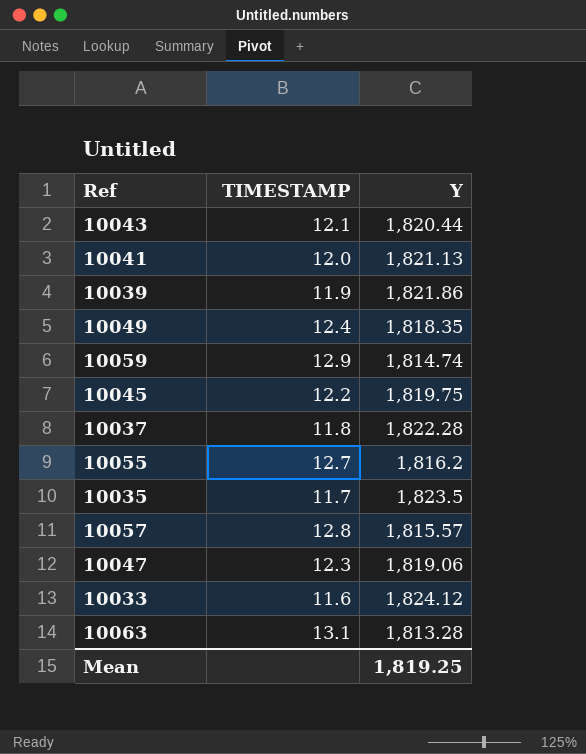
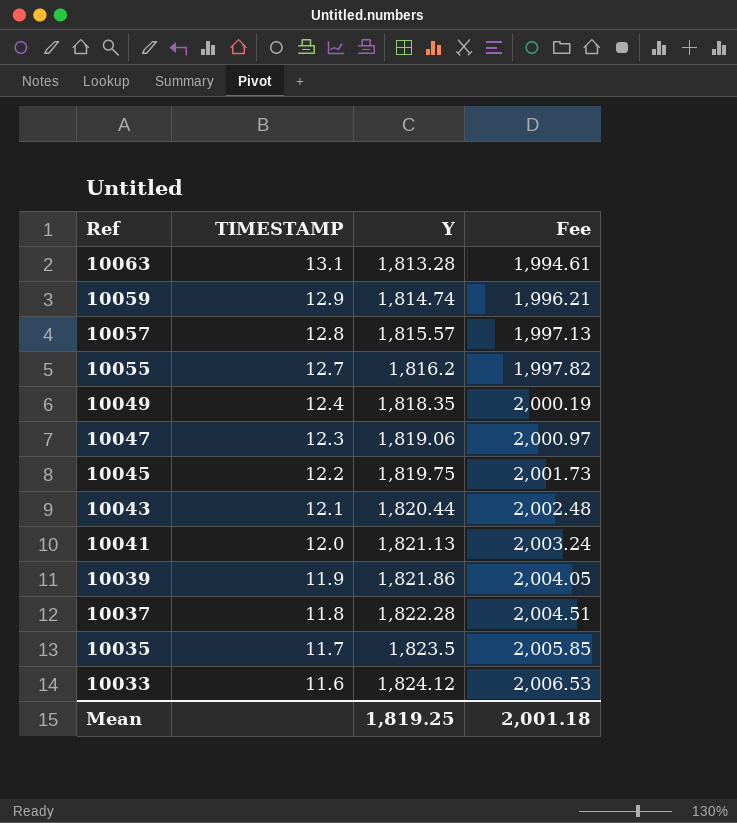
row order: none -> Ref descending
column Fee | formula: none -> [Y] * 1.1

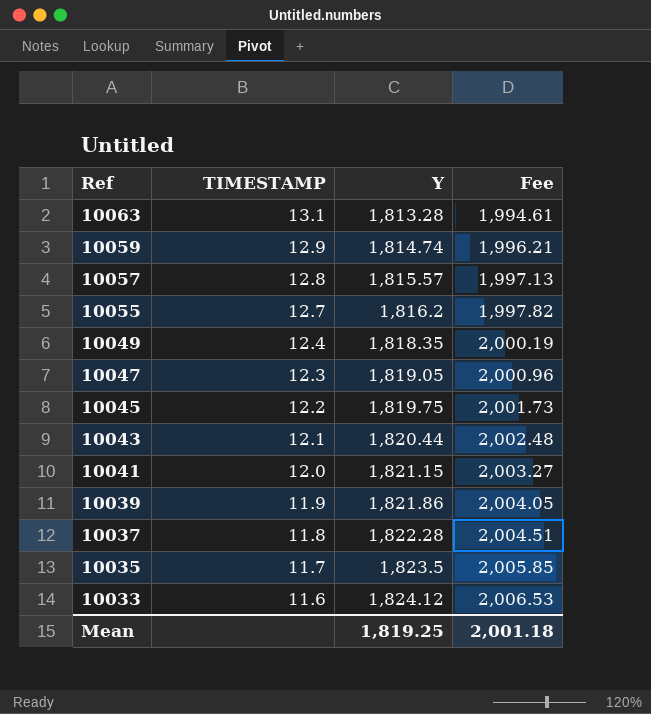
10047 | Y: 1,819.06 -> 1,819.05
10047 | Fee: 2,000.97 -> 2,000.96
10041 | Y: 1,821.13 -> 1,821.15
10041 | Fee: 2,003.24 -> 2,003.27

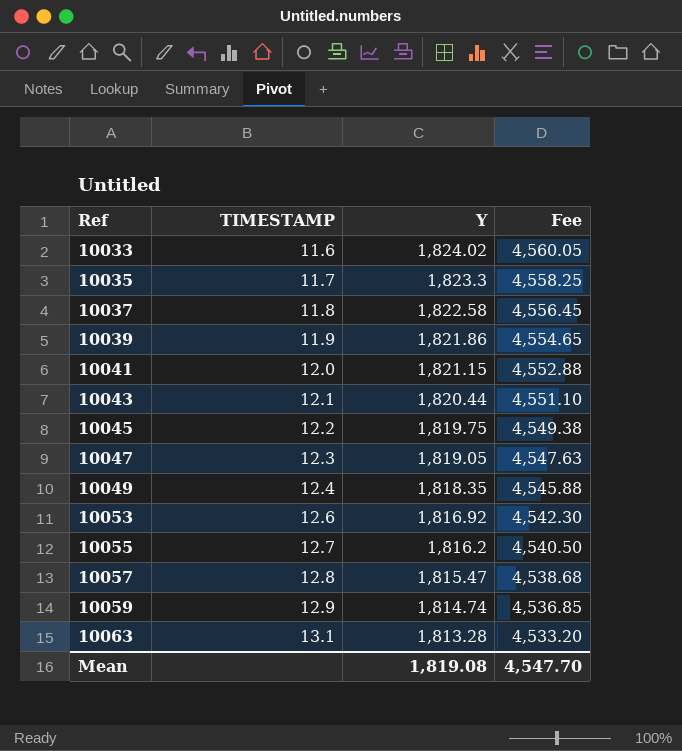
row order: Ref descending -> Ref ascending
column Fee | formula: [Y] * 1.1 -> [Y] * 2.5
10033 | Y: 1,824.12 -> 1,824.02
10035 | Y: 1,823.5 -> 1,823.3
10037 | Y: 1,822.28 -> 1,822.58
row 10053: none -> 12.6 | 1,816.92 | 4,542.30
10057 | Y: 1,815.57 -> 1,815.47
Mean | Y: 1,819.25 -> 1,819.08
Mean | Fee: 2,001.18 -> 4,547.70

